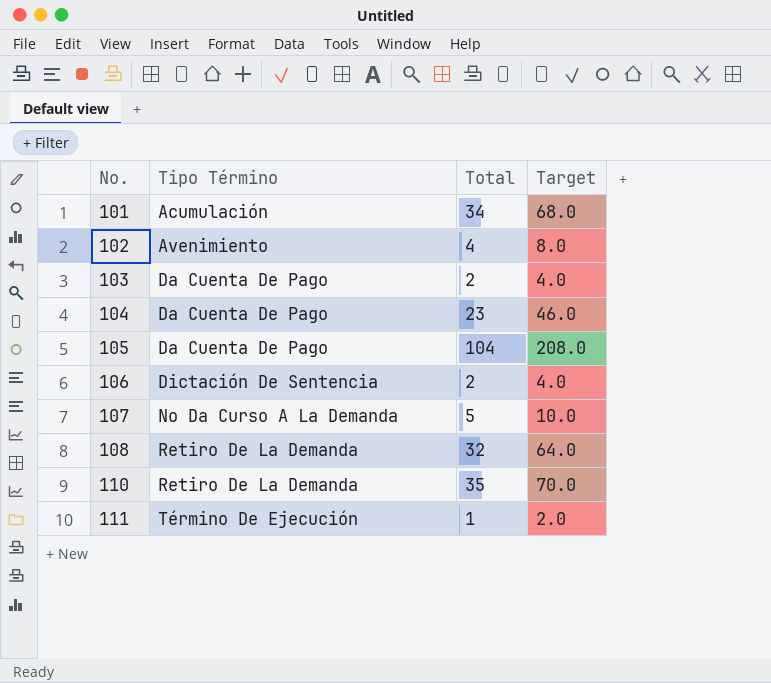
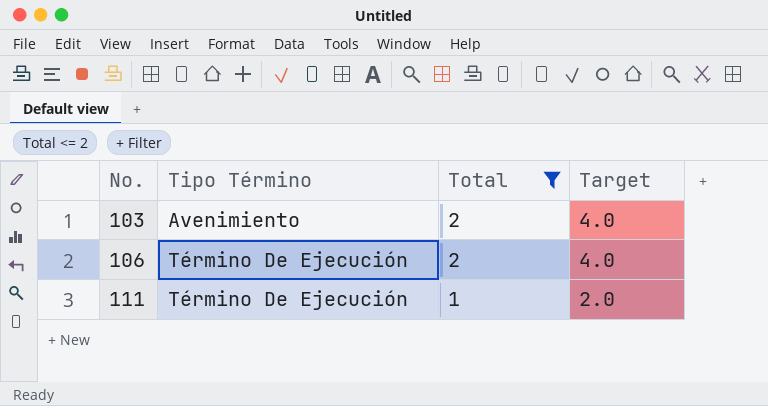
filter: none -> Total <= 2
103 | Tipo Término: Da Cuenta De Pago -> Avenimiento
106 | Tipo Término: Dictación De Sentencia -> Término De Ejecución

